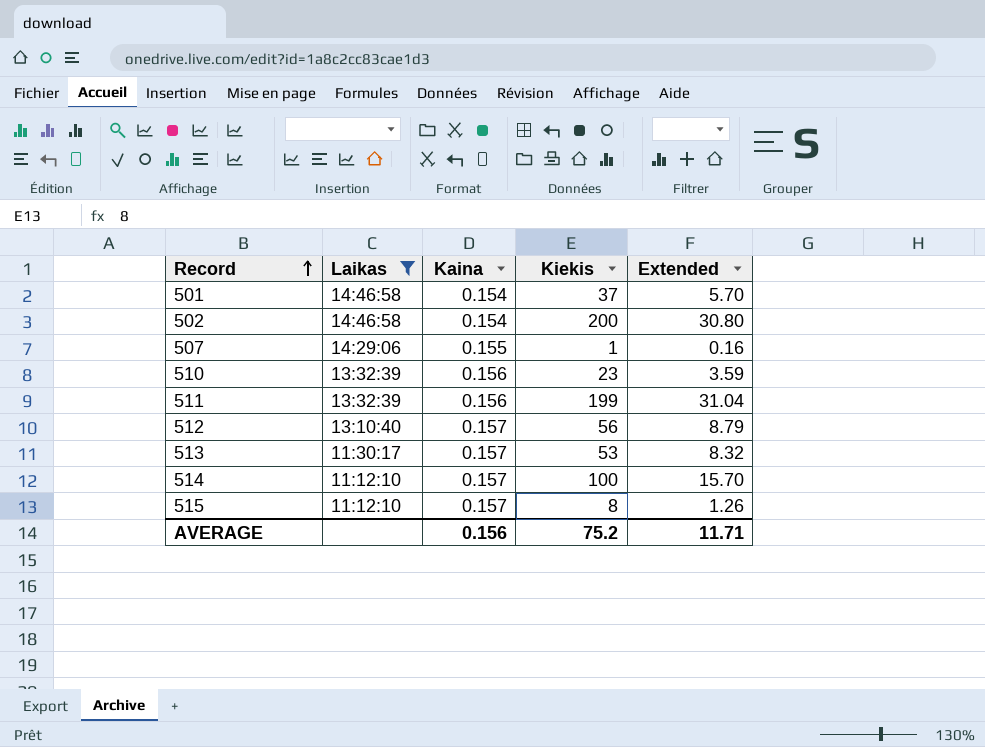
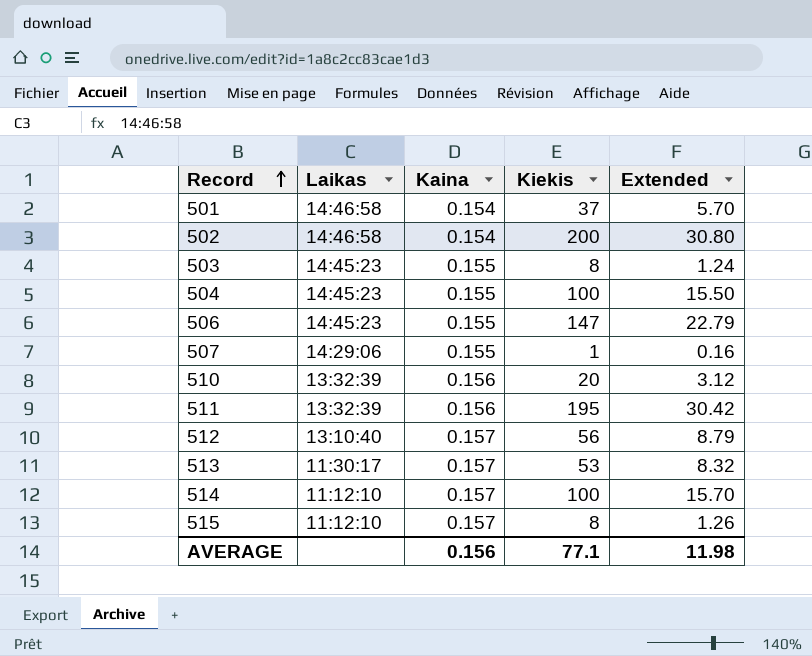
filter: Laikas != 14:45:23 -> none
510 | Kiekis: 23 -> 20
510 | Extended: 3.59 -> 3.12
511 | Kiekis: 199 -> 195
511 | Extended: 31.04 -> 30.42
AVERAGE | Kiekis: 75.2 -> 77.1
AVERAGE | Extended: 11.71 -> 11.98

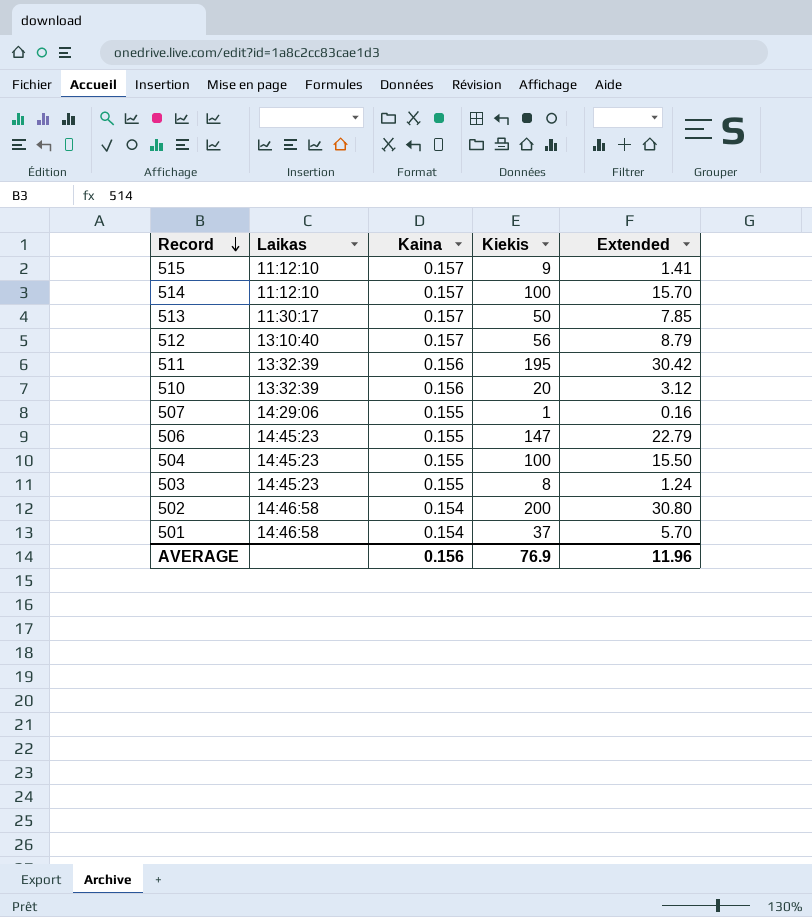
row order: Record ascending -> Record descending
515 | Kiekis: 8 -> 9
515 | Extended: 1.26 -> 1.41
513 | Kiekis: 53 -> 50
513 | Extended: 8.32 -> 7.85
AVERAGE | Kiekis: 77.1 -> 76.9
AVERAGE | Extended: 11.98 -> 11.96

